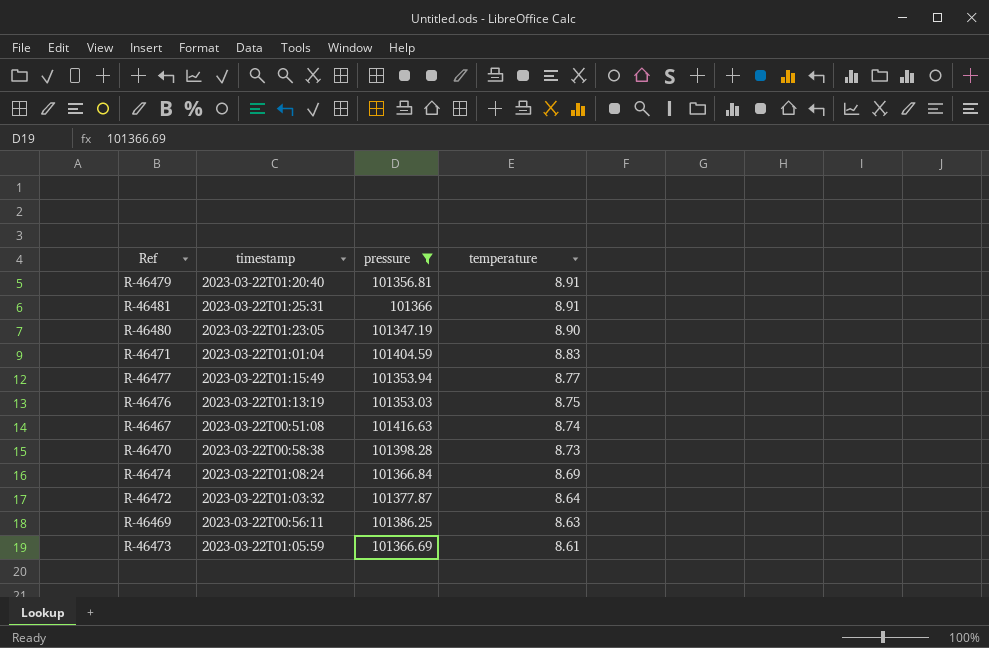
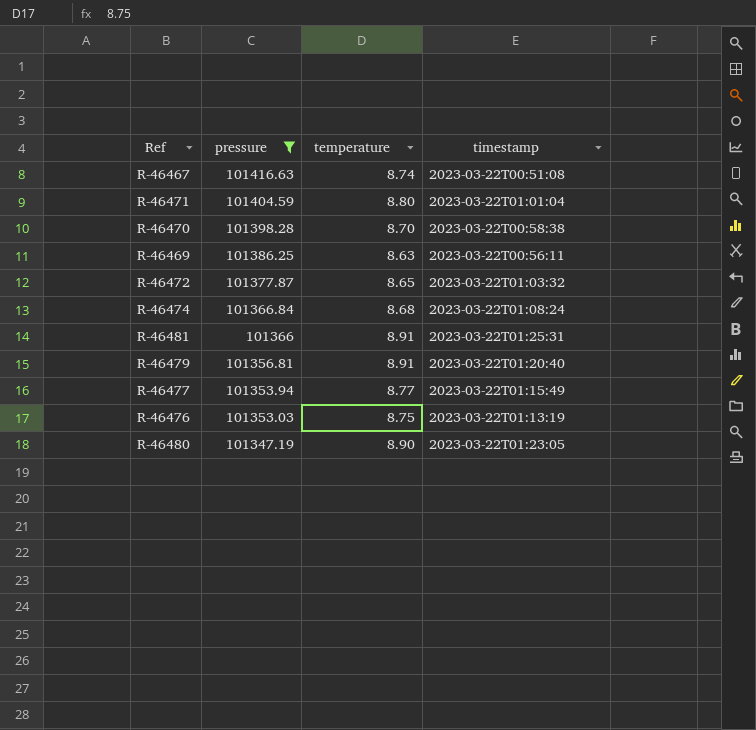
row order: temperature descending -> pressure descending
column timestamp | position: 2 -> 4
row R-46473: 2023-03-22T01:05:59 | 101366.69 | 8.61 -> none
R-46471 | temperature: 8.83 -> 8.80
R-46470 | temperature: 8.73 -> 8.70
R-46472 | temperature: 8.64 -> 8.65
R-46474 | temperature: 8.69 -> 8.68

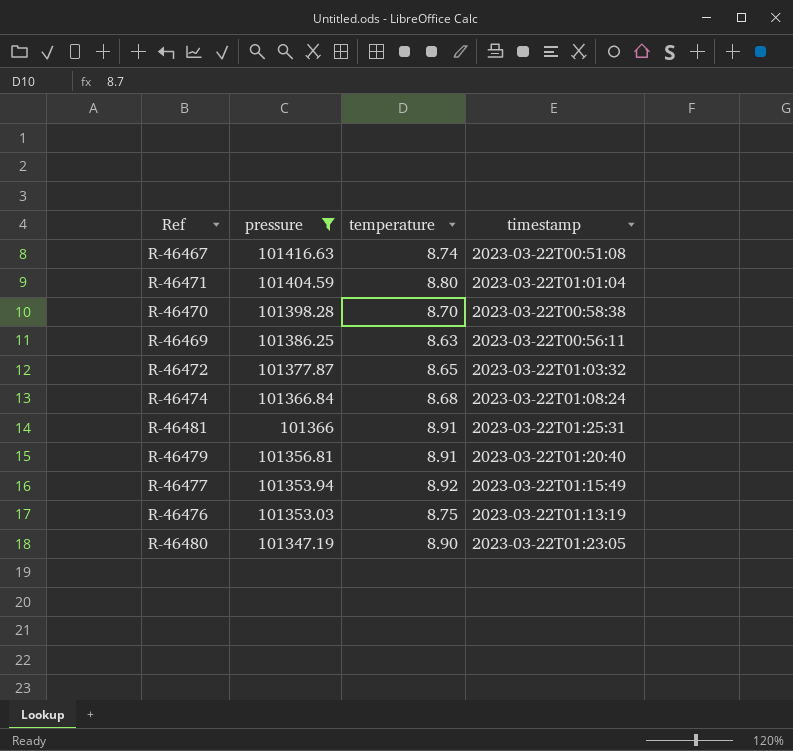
R-46477 | temperature: 8.77 -> 8.92

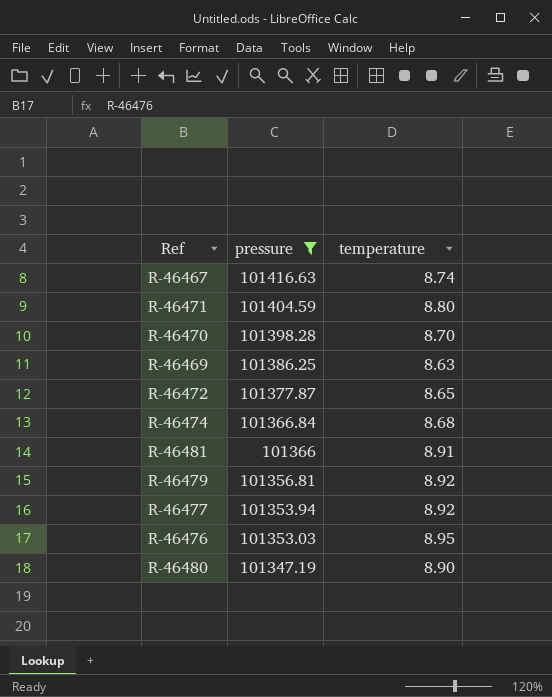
column timestamp | position: 4 -> none
R-46479 | temperature: 8.91 -> 8.92
R-46476 | temperature: 8.75 -> 8.95

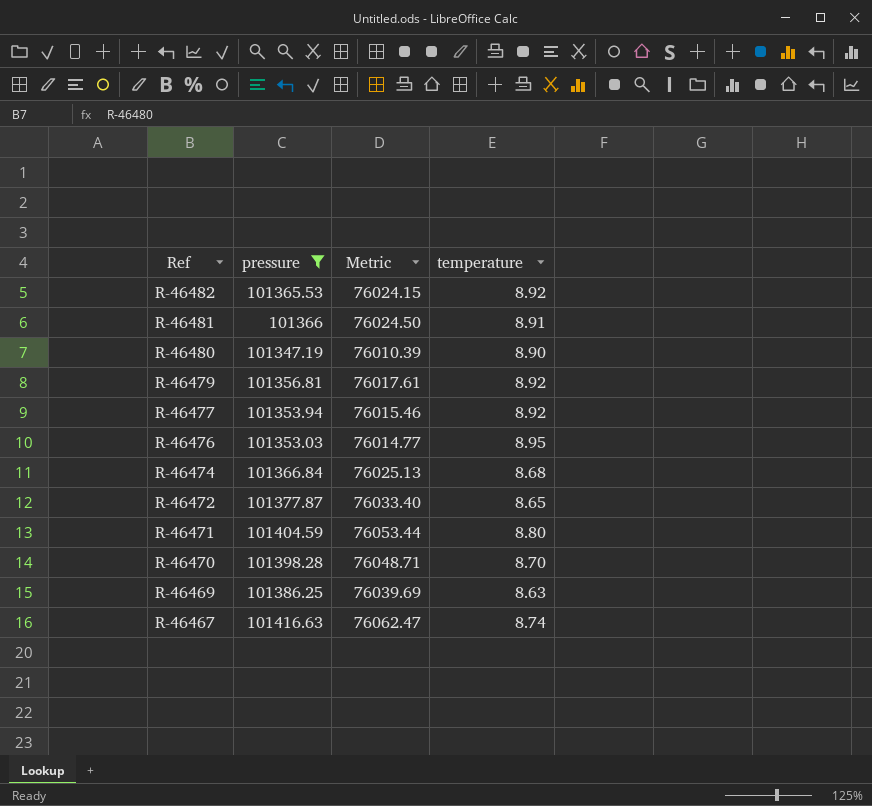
row order: pressure descending -> Ref descending
column Metric | formula: none -> [pressure] * 0.75
row R-46482: none -> 101365.53 | 76024.15 | 8.92

